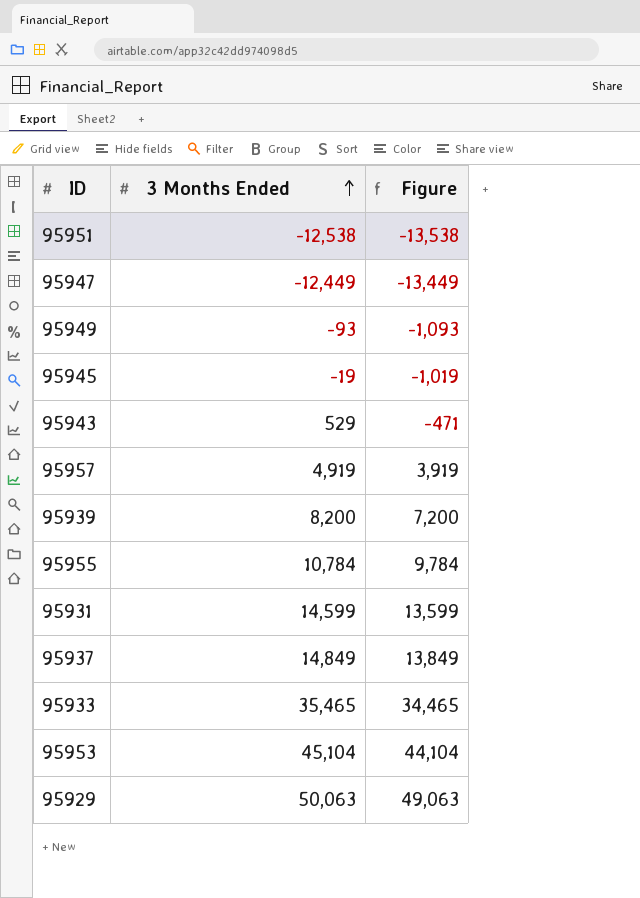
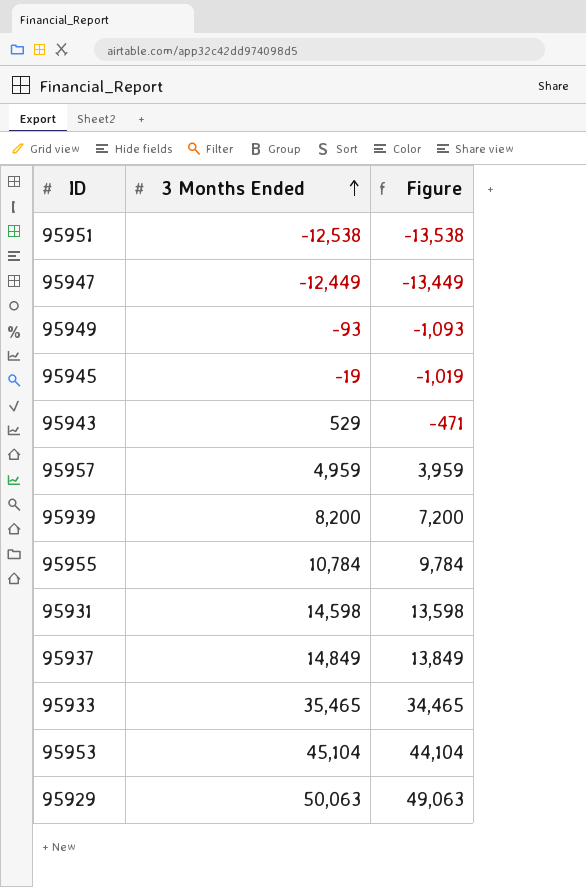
95957 | 3 Months Ended: 4,919 -> 4,959
95957 | Figure: 3,919 -> 3,959
95931 | 3 Months Ended: 14,599 -> 14,598
95931 | Figure: 13,599 -> 13,598

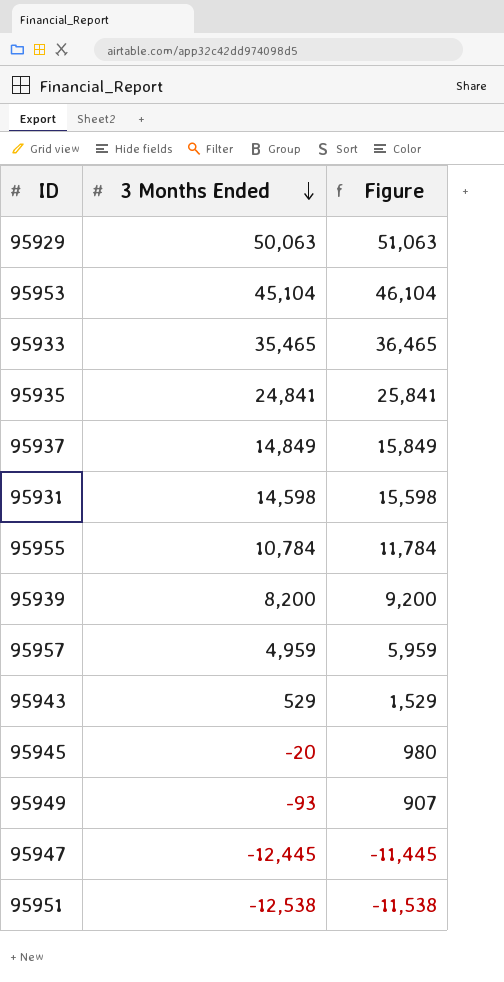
row order: 3 Months Ended ascending -> 3 Months Ended descending
column Figure | formula: [3 Months Ended] - 1000 -> [3 Months Ended] + 1000
row 95935: none -> 24,841 | 25,841
95945 | 3 Months Ended: -19 -> -20
95947 | 3 Months Ended: -12,449 -> -12,445

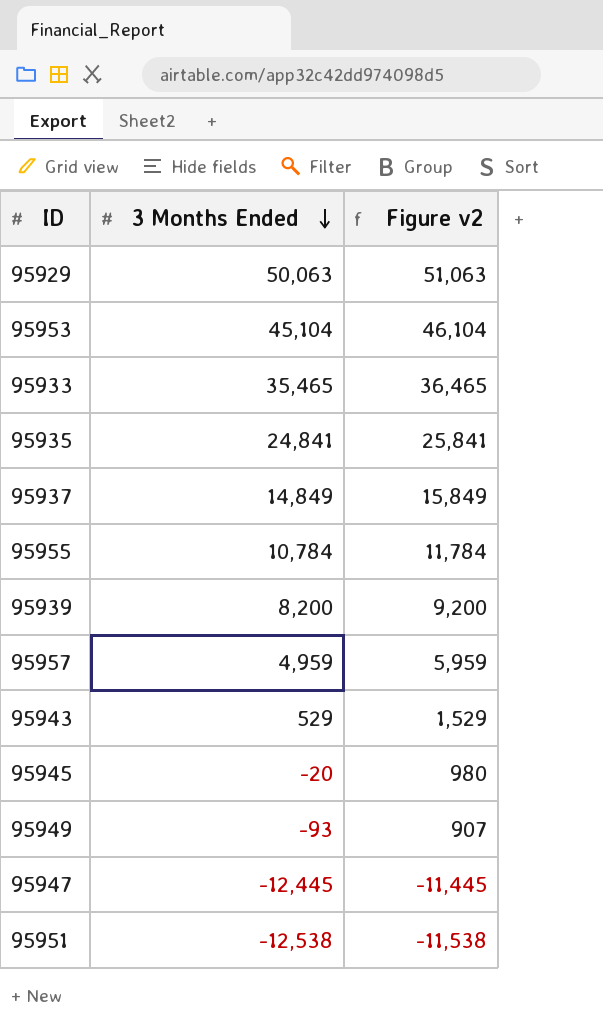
column name: Figure -> Figure v2
row 95931: 14,598 | 15,598 -> none

